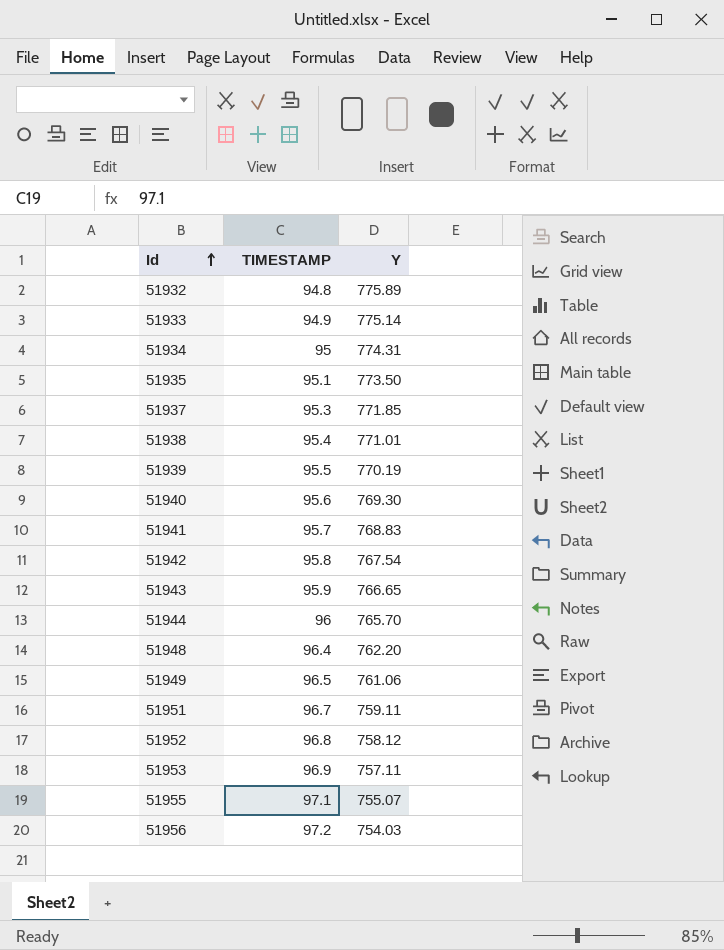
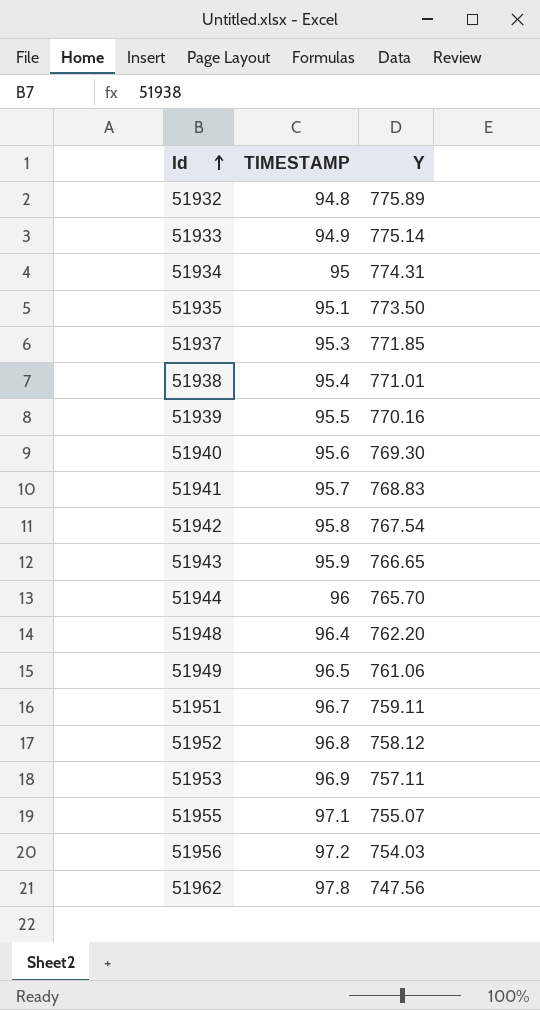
51939 | Y: 770.19 -> 770.16
row 51962: none -> 97.8 | 747.56

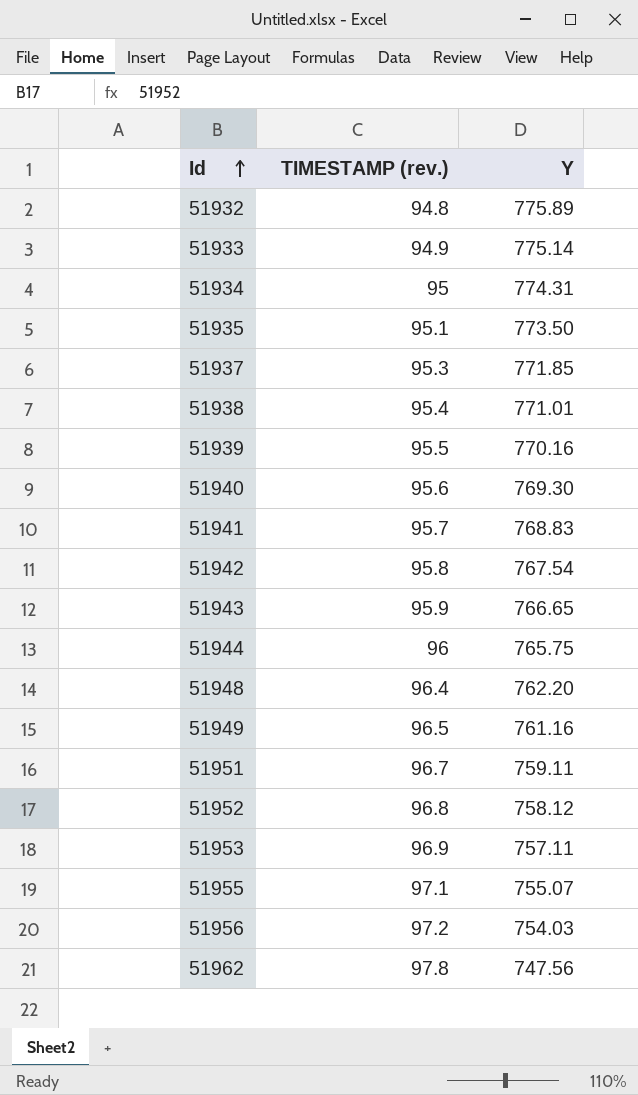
column name: TIMESTAMP -> TIMESTAMP (rev.)
51944 | Y: 765.70 -> 765.75
51949 | Y: 761.06 -> 761.16

